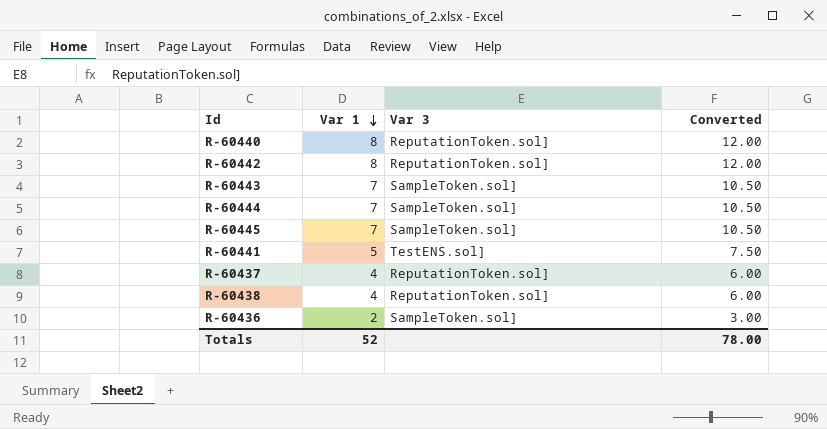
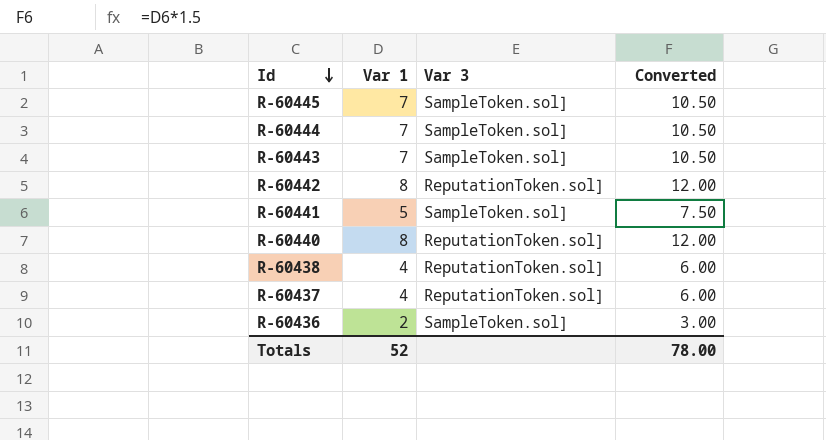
row order: Var 1 descending -> Id descending
R-60441 | Var 3: TestENS.sol] -> SampleToken.sol]

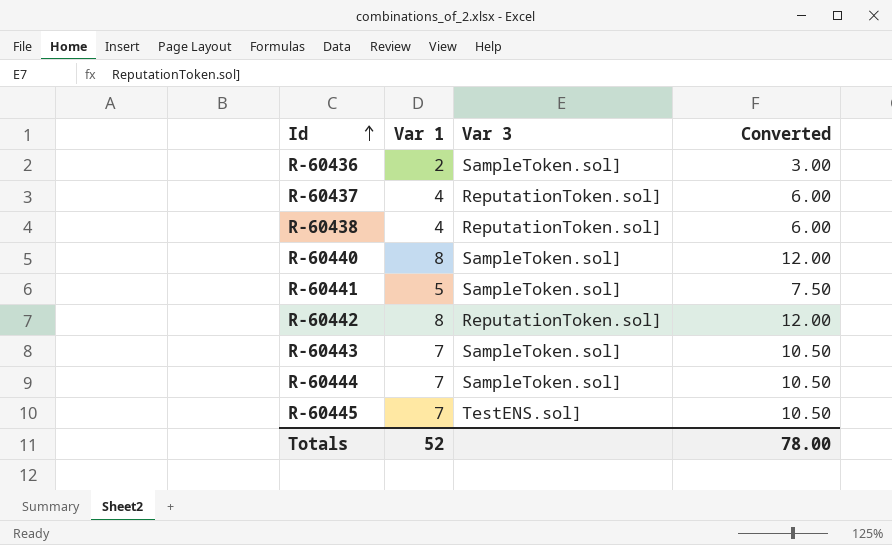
row order: Id descending -> Id ascending
R-60440 | Var 3: ReputationToken.sol] -> SampleToken.sol]
R-60445 | Var 3: SampleToken.sol] -> TestENS.sol]

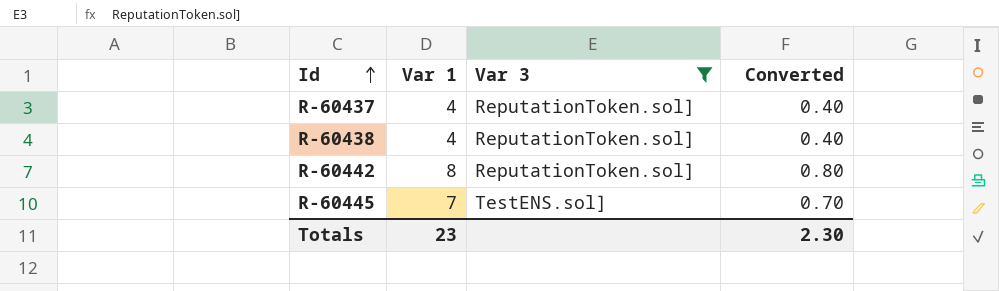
filter: none -> Var 3 != SampleToken.sol]
column Converted | formula: [Var 1] * 1.5 -> [Var 1] * 0.1
Totals | Var 1: 52 -> 23
Totals | Converted: 78.00 -> 2.30

